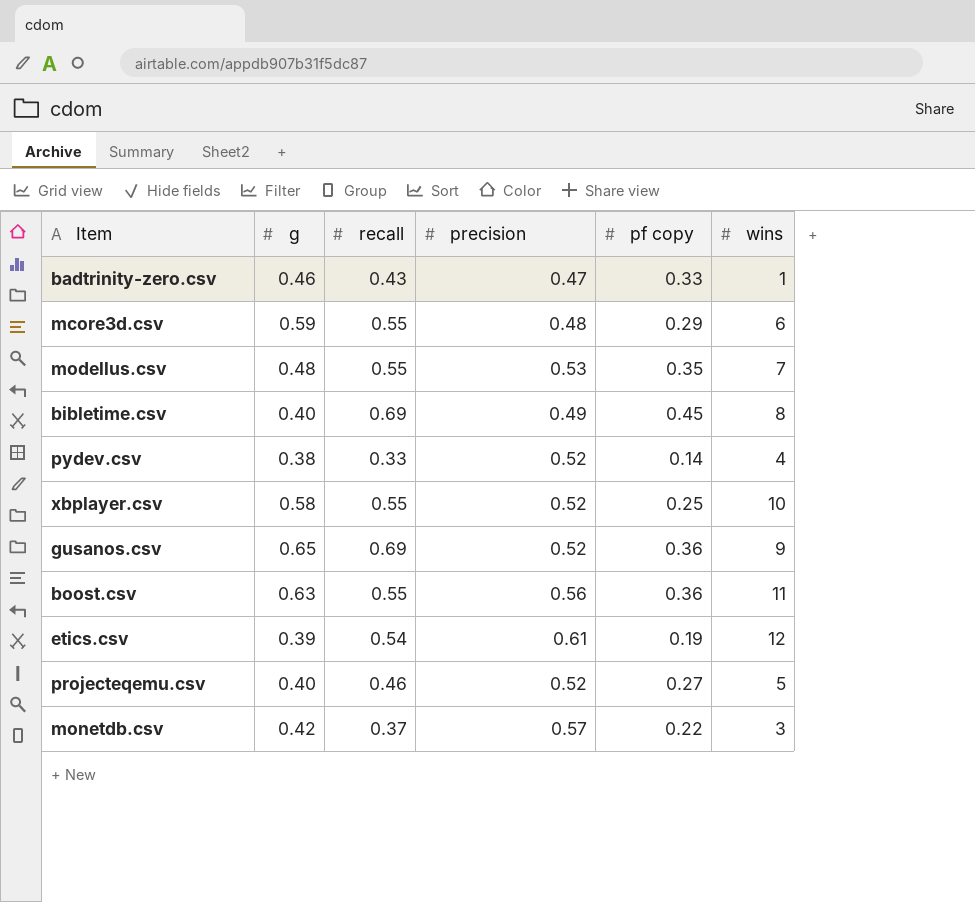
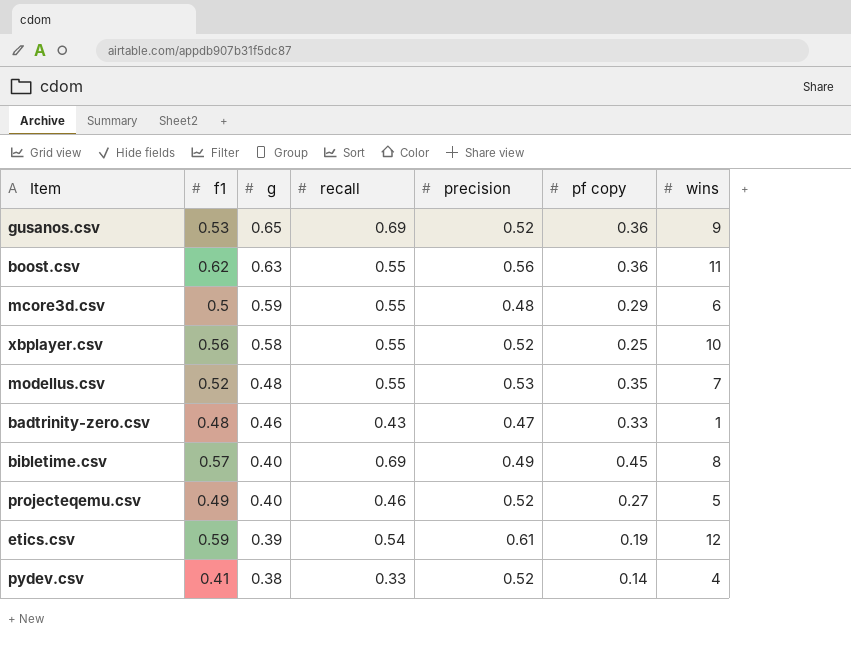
row order: none -> g descending
column f1 | position: none -> 2
row monetdb.csv: 0.42 | 0.37 | 0.57 | 0.22 | 3 -> none

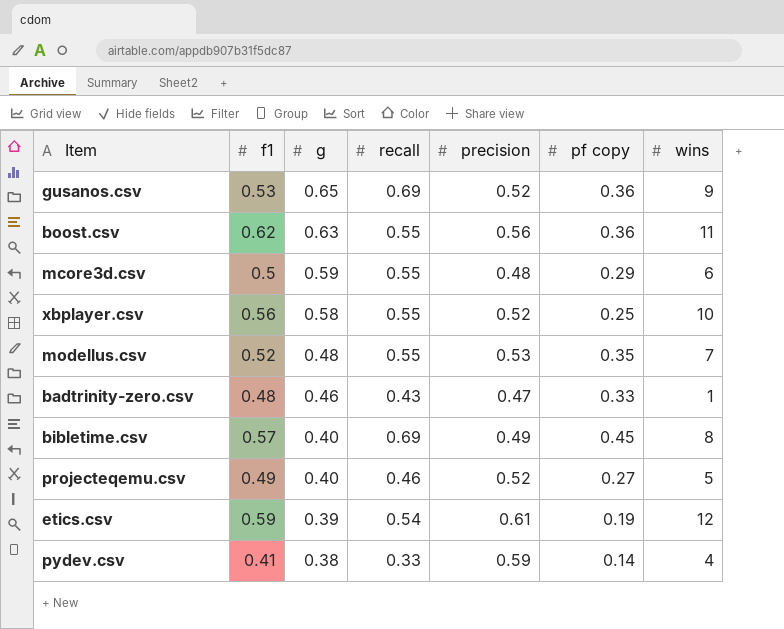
pydev.csv | precision: 0.52 -> 0.59

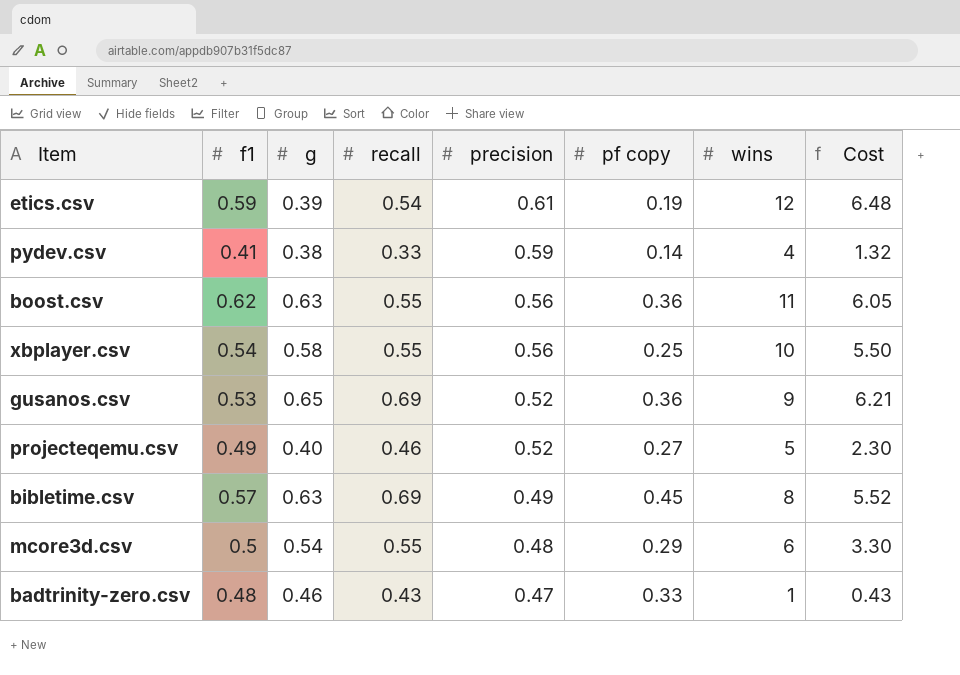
row order: g descending -> precision descending
column Cost | formula: none -> [recall] * [wins]
row modellus.csv: 0.52 | 0.48 | 0.55 | 0.53 | 0.35 | 7 -> none
xbplayer.csv | f1: 0.56 -> 0.54
xbplayer.csv | precision: 0.52 -> 0.56
bibletime.csv | g: 0.40 -> 0.63
mcore3d.csv | g: 0.59 -> 0.54

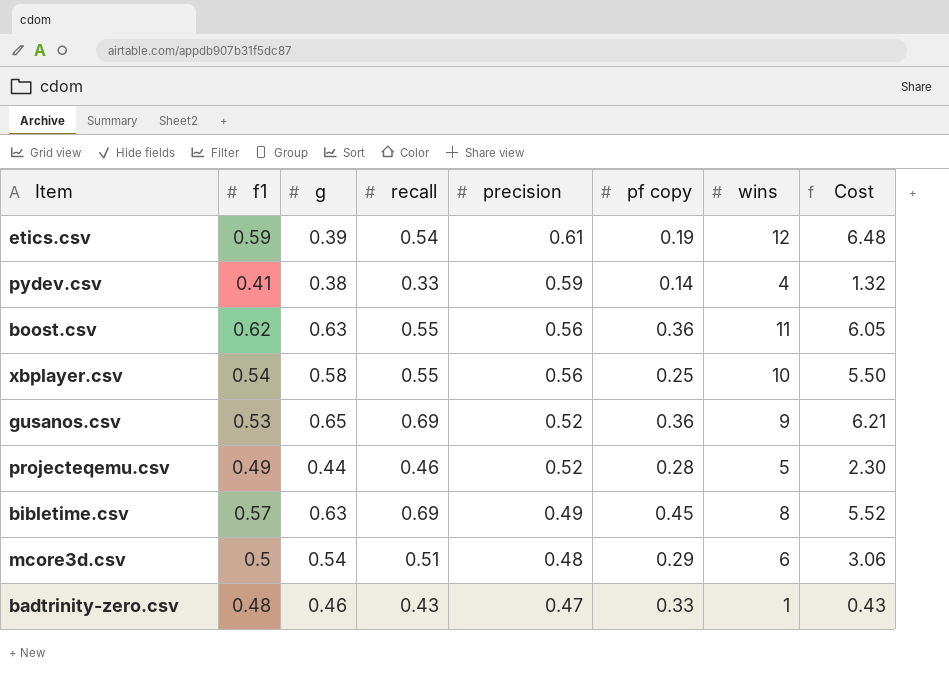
projecteqemu.csv | g: 0.40 -> 0.44
projecteqemu.csv | pf copy: 0.27 -> 0.28
mcore3d.csv | recall: 0.55 -> 0.51
mcore3d.csv | Cost: 3.30 -> 3.06

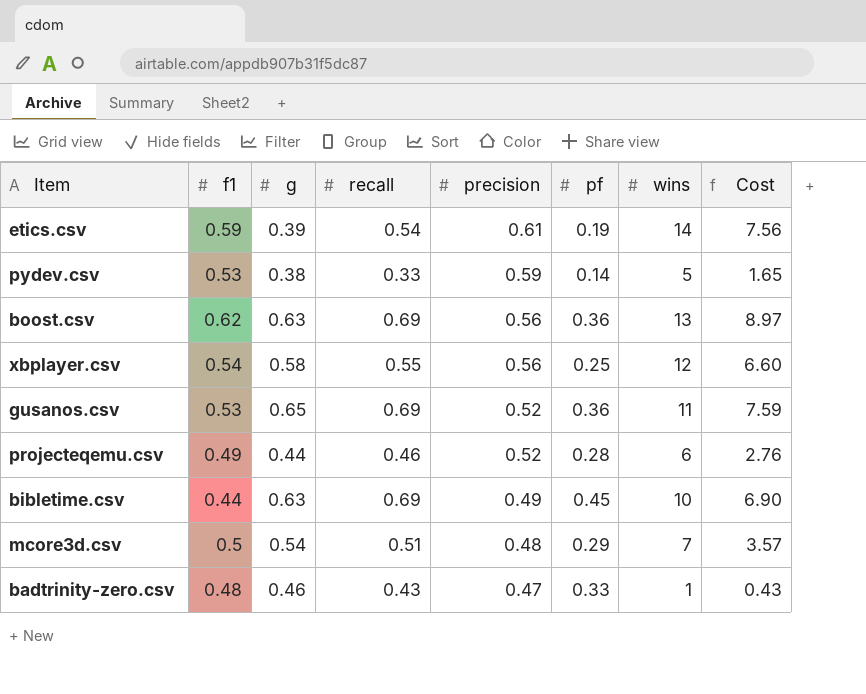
column name: pf copy -> pf
etics.csv | wins: 12 -> 14
etics.csv | Cost: 6.48 -> 7.56
pydev.csv | f1: 0.41 -> 0.53
pydev.csv | wins: 4 -> 5
pydev.csv | Cost: 1.32 -> 1.65
boost.csv | recall: 0.55 -> 0.69
boost.csv | wins: 11 -> 13
boost.csv | Cost: 6.05 -> 8.97
xbplayer.csv | wins: 10 -> 12
xbplayer.csv | Cost: 5.50 -> 6.60
gusanos.csv | wins: 9 -> 11
gusanos.csv | Cost: 6.21 -> 7.59
projecteqemu.csv | wins: 5 -> 6
projecteqemu.csv | Cost: 2.30 -> 2.76
bibletime.csv | f1: 0.57 -> 0.44
bibletime.csv | wins: 8 -> 10
bibletime.csv | Cost: 5.52 -> 6.90
mcore3d.csv | wins: 6 -> 7
mcore3d.csv | Cost: 3.06 -> 3.57

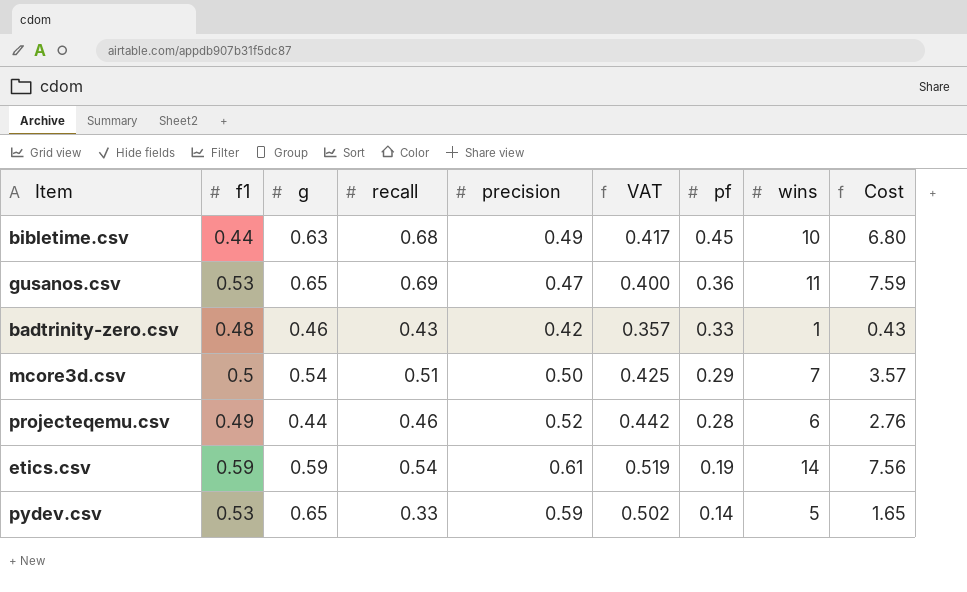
row order: precision descending -> pf descending
column VAT | formula: none -> [precision] * 0.85
row boost.csv: 0.62 | 0.63 | 0.69 | 0.56 | 0.36 | 13 | 8.97 -> none
row xbplayer.csv: 0.54 | 0.58 | 0.55 | 0.56 | 0.25 | 12 | 6.60 -> none
bibletime.csv | recall: 0.69 -> 0.68
bibletime.csv | Cost: 6.90 -> 6.80
gusanos.csv | precision: 0.52 -> 0.47
badtrinity-zero.csv | precision: 0.47 -> 0.42
mcore3d.csv | precision: 0.48 -> 0.50
etics.csv | g: 0.39 -> 0.59
pydev.csv | g: 0.38 -> 0.65

